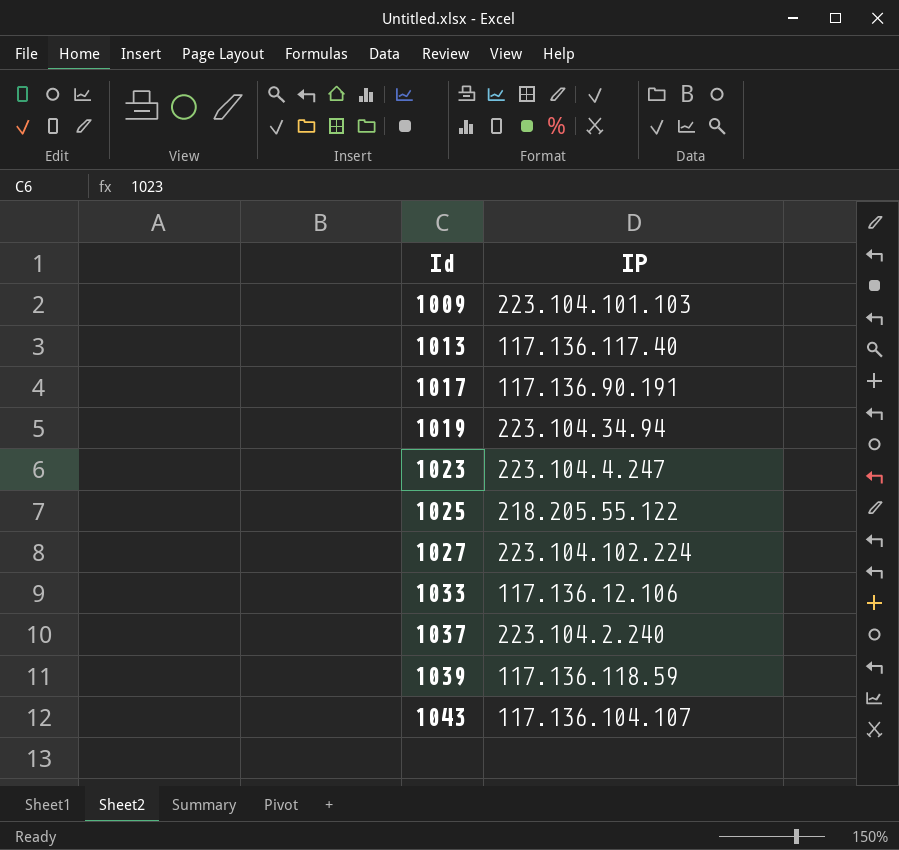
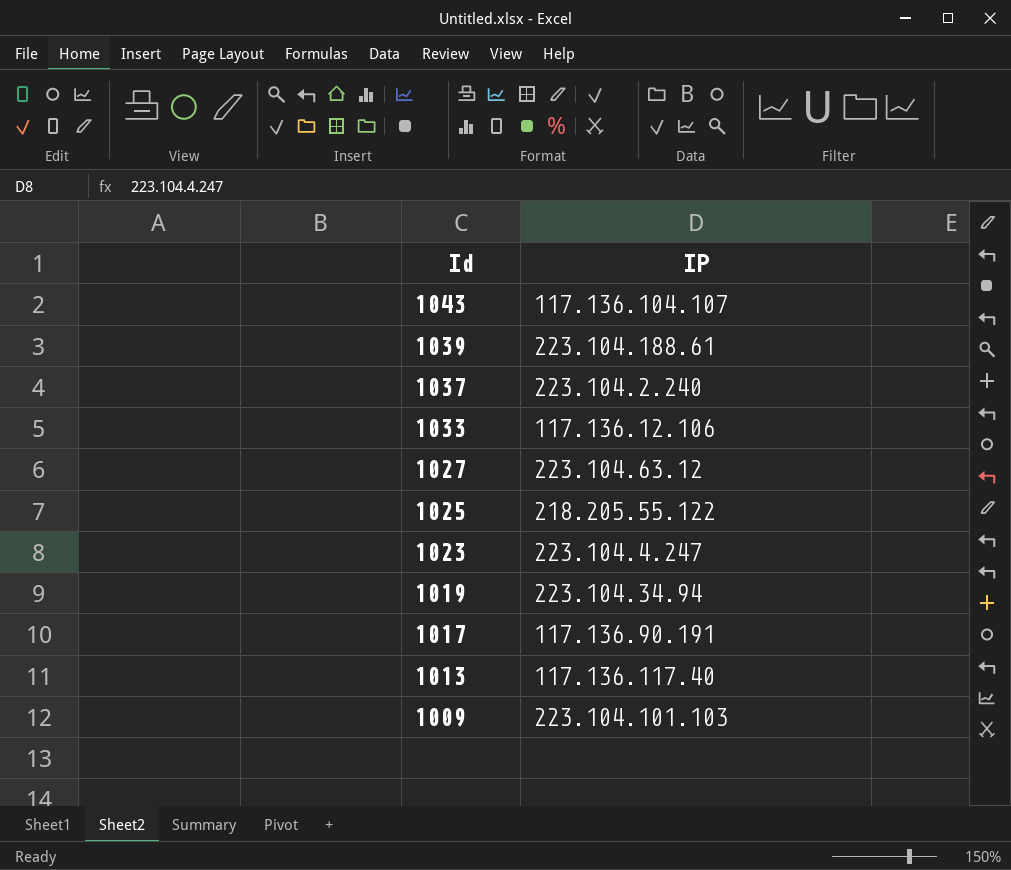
row order: Id ascending -> Id descending
1039 | IP: 117.136.118.59 -> 223.104.188.61
1027 | IP: 223.104.102.224 -> 223.104.63.12

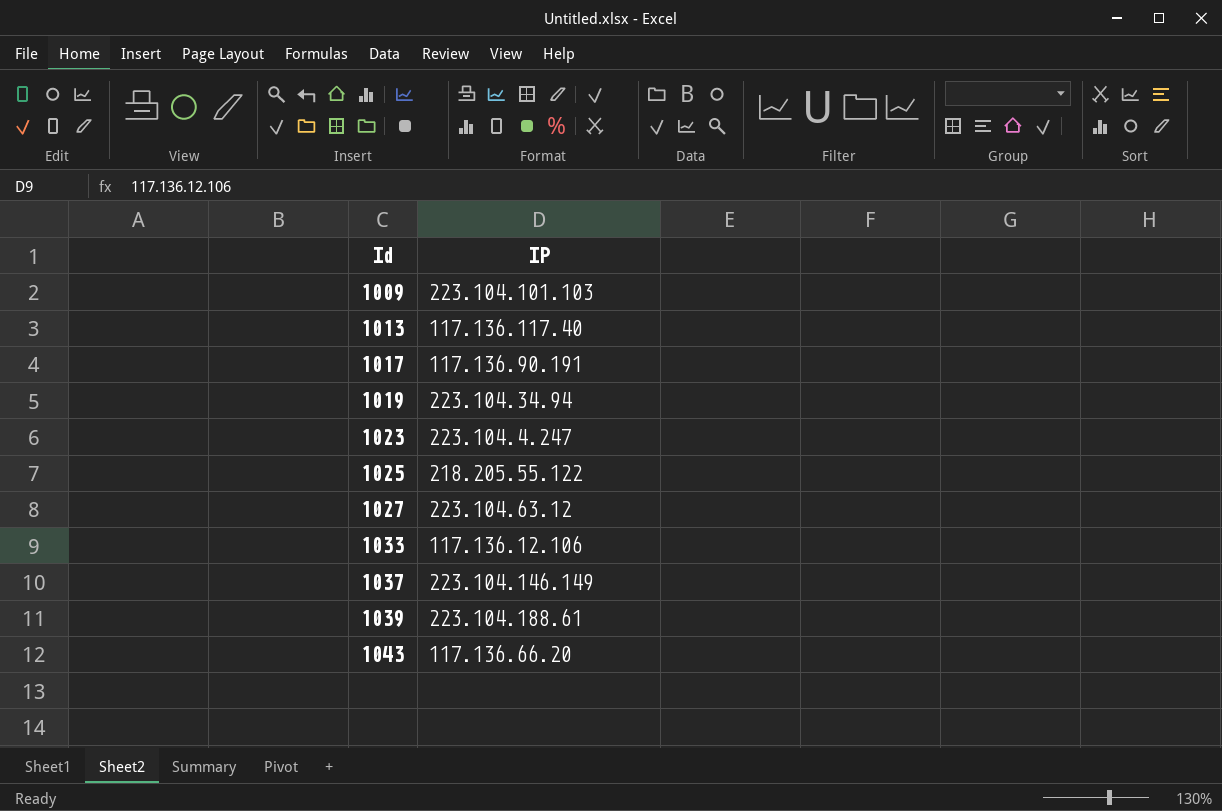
row order: Id descending -> Id ascending
1037 | IP: 223.104.2.240 -> 223.104.146.149
1043 | IP: 117.136.104.107 -> 117.136.66.20

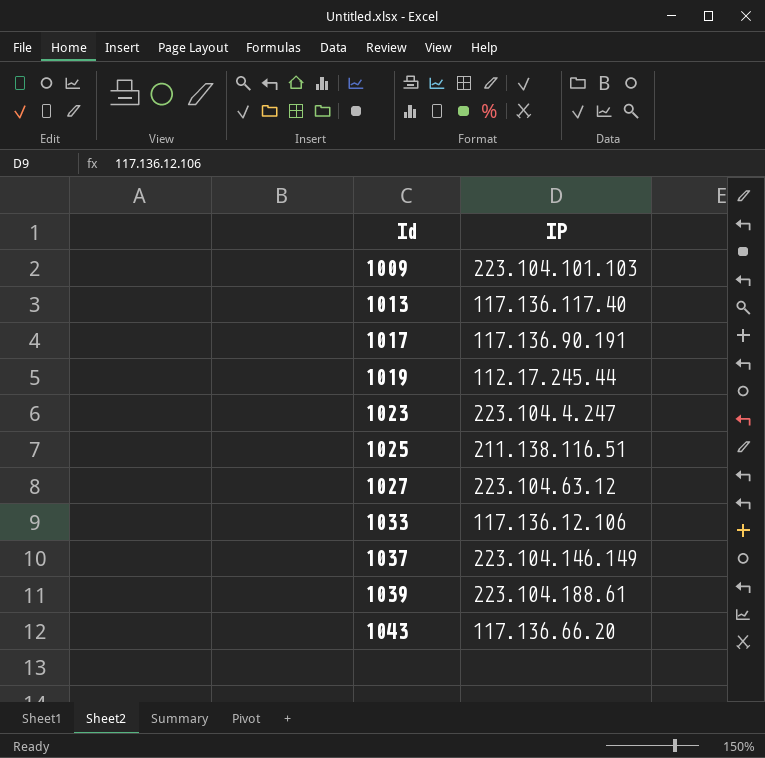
1019 | IP: 223.104.34.94 -> 112.17.245.44
1025 | IP: 218.205.55.122 -> 211.138.116.51

